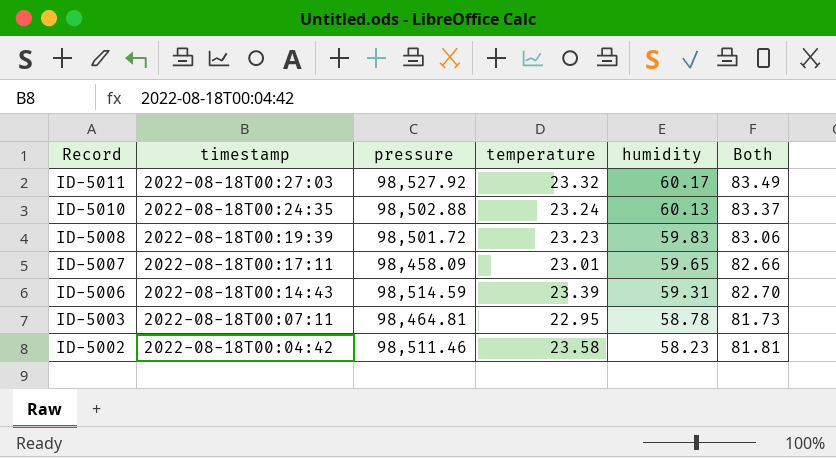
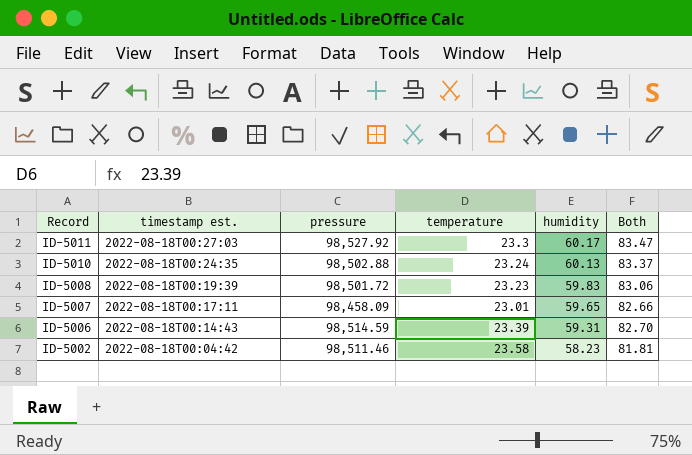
column name: timestamp -> timestamp est.
row ID-5003: 2022-08-18T00:07:11 | 98,464.81 | 22.95 | 58.78 | 81.73 -> none
ID-5011 | temperature: 23.32 -> 23.3
ID-5011 | Both: 83.49 -> 83.47

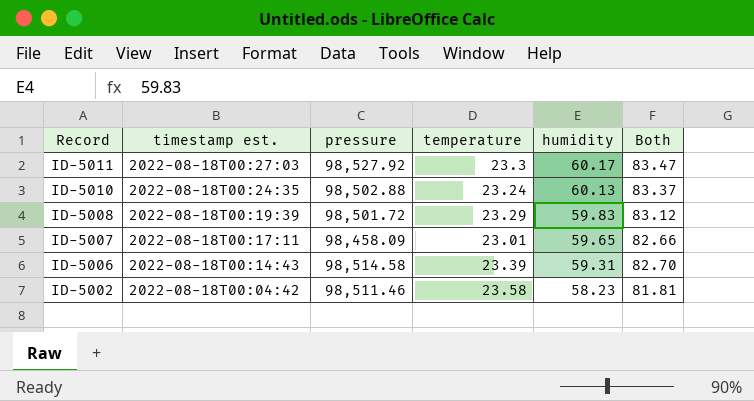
ID-5008 | temperature: 23.23 -> 23.29
ID-5008 | Both: 83.06 -> 83.12
ID-5006 | pressure: 98,514.59 -> 98,514.58

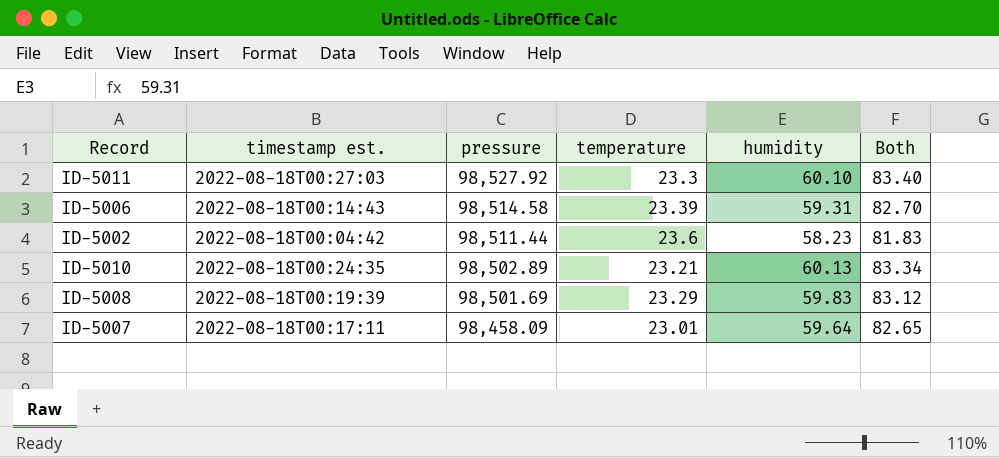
row order: Record descending -> pressure descending
ID-5011 | humidity: 60.17 -> 60.10
ID-5011 | Both: 83.47 -> 83.40
ID-5002 | pressure: 98,511.46 -> 98,511.44
ID-5002 | temperature: 23.58 -> 23.6
ID-5002 | Both: 81.81 -> 81.83
ID-5010 | pressure: 98,502.88 -> 98,502.89
ID-5010 | temperature: 23.24 -> 23.21
ID-5010 | Both: 83.37 -> 83.34
ID-5008 | pressure: 98,501.72 -> 98,501.69
ID-5007 | humidity: 59.65 -> 59.64
ID-5007 | Both: 82.66 -> 82.65

